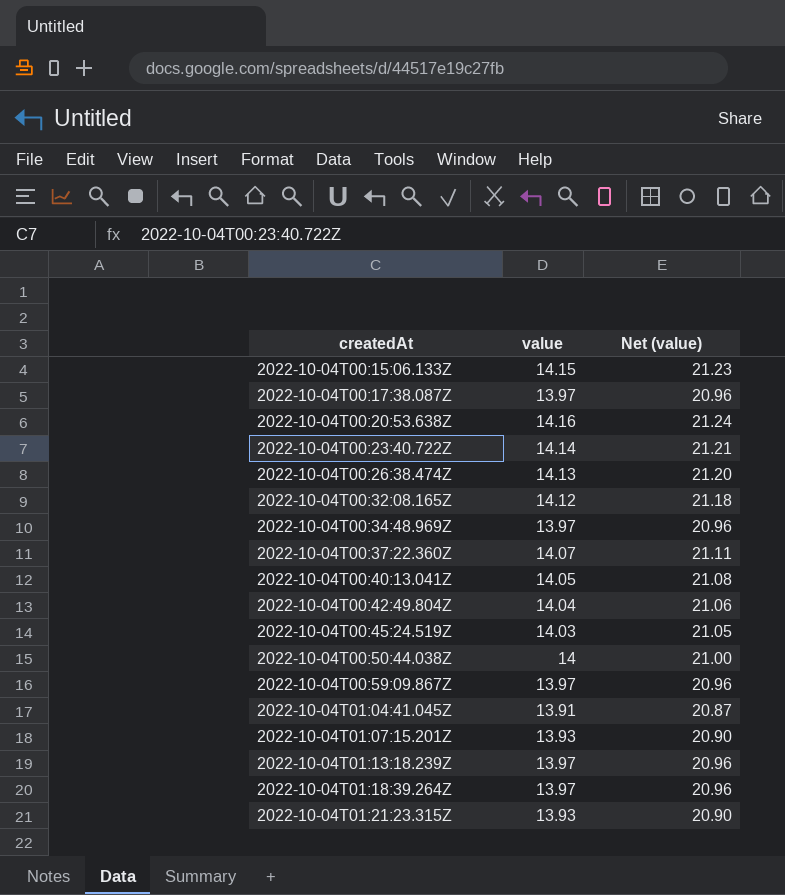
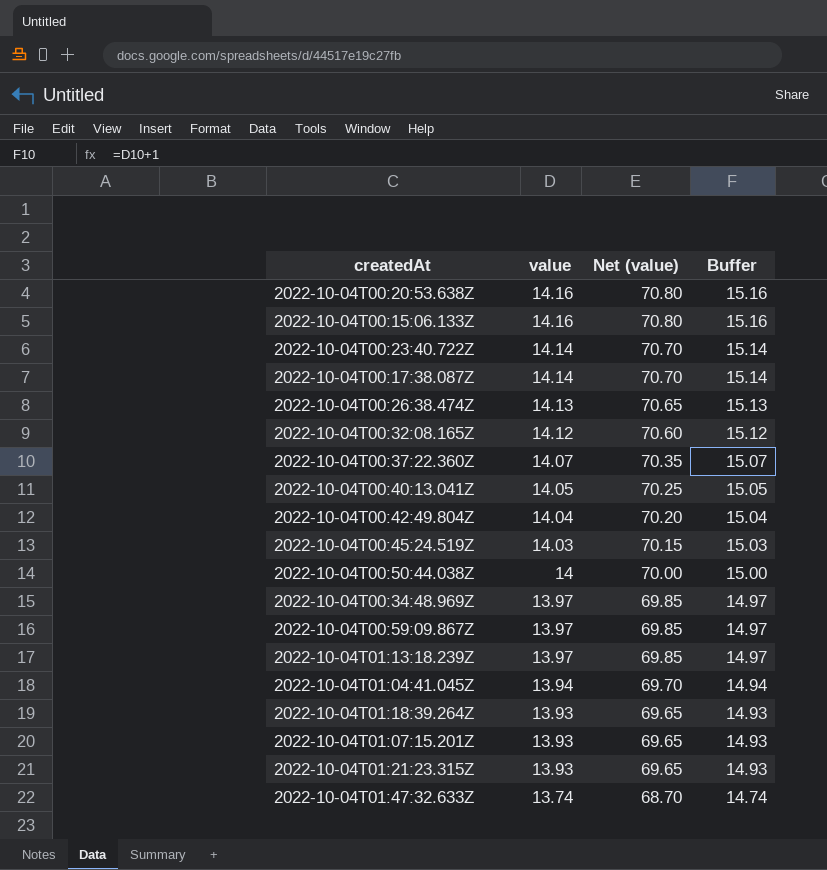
row order: createdAt ascending -> value descending
column Net (value) | formula: [value] * 1.5 -> [value] * 5
column Buffer | formula: none -> [value] + 1
2022-10-04T00:15:06.133Z | value: 14.15 -> 14.16
2022-10-04T00:17:38.087Z | value: 13.97 -> 14.14
2022-10-04T01:04:41.045Z | value: 13.91 -> 13.94
2022-10-04T01:18:39.264Z | value: 13.97 -> 13.93
row 2022-10-04T01:47:32.633Z: none -> 13.74 | 68.70 | 14.74

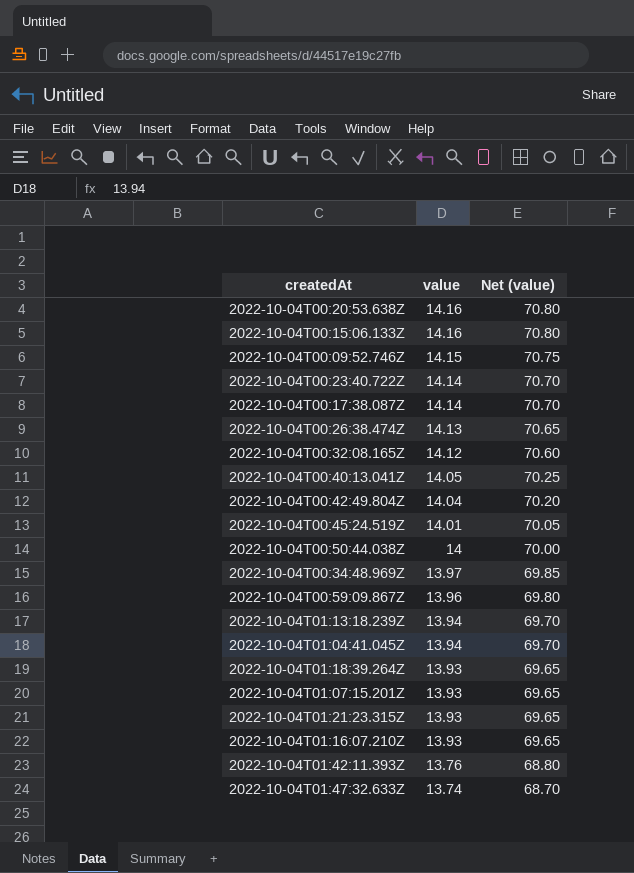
column Buffer | formula: [value] + 1 -> none
row 2022-10-04T00:37:22.360Z: 14.07 | 70.35 | 15.07 -> none
row 2022-10-04T00:09:52.746Z: none -> 14.15 | 70.75
2022-10-04T00:45:24.519Z | value: 14.03 -> 14.01
2022-10-04T00:45:24.519Z | Net (value): 70.15 -> 70.05
2022-10-04T00:59:09.867Z | value: 13.97 -> 13.96
2022-10-04T00:59:09.867Z | Net (value): 69.85 -> 69.80
2022-10-04T01:13:18.239Z | value: 13.97 -> 13.94
2022-10-04T01:13:18.239Z | Net (value): 69.85 -> 69.70
row 2022-10-04T01:16:07.210Z: none -> 13.93 | 69.65
row 2022-10-04T01:42:11.393Z: none -> 13.76 | 68.80

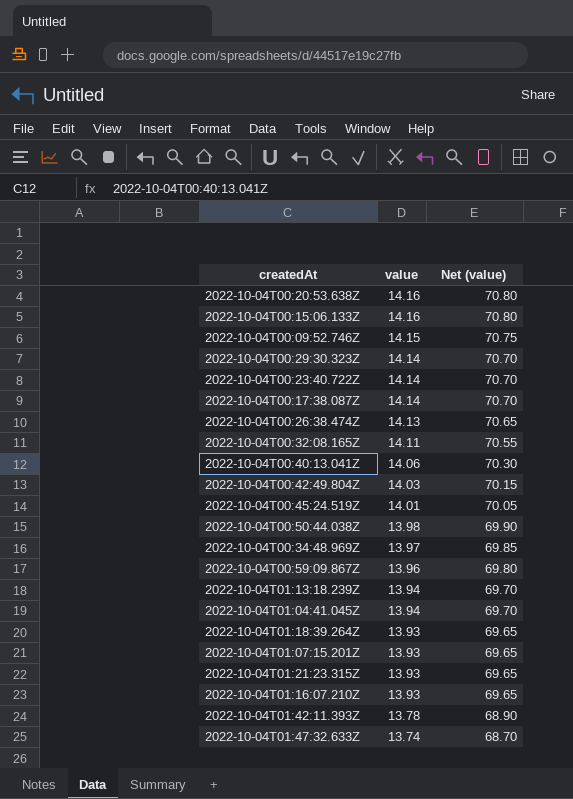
row 2022-10-04T00:29:30.323Z: none -> 14.14 | 70.70
2022-10-04T00:32:08.165Z | value: 14.12 -> 14.11
2022-10-04T00:32:08.165Z | Net (value): 70.60 -> 70.55
2022-10-04T00:40:13.041Z | value: 14.05 -> 14.06
2022-10-04T00:40:13.041Z | Net (value): 70.25 -> 70.30
2022-10-04T00:42:49.804Z | value: 14.04 -> 14.03
2022-10-04T00:42:49.804Z | Net (value): 70.20 -> 70.15
2022-10-04T00:50:44.038Z | value: 14 -> 13.98
2022-10-04T00:50:44.038Z | Net (value): 70.00 -> 69.90
2022-10-04T01:42:11.393Z | value: 13.76 -> 13.78
2022-10-04T01:42:11.393Z | Net (value): 68.80 -> 68.90

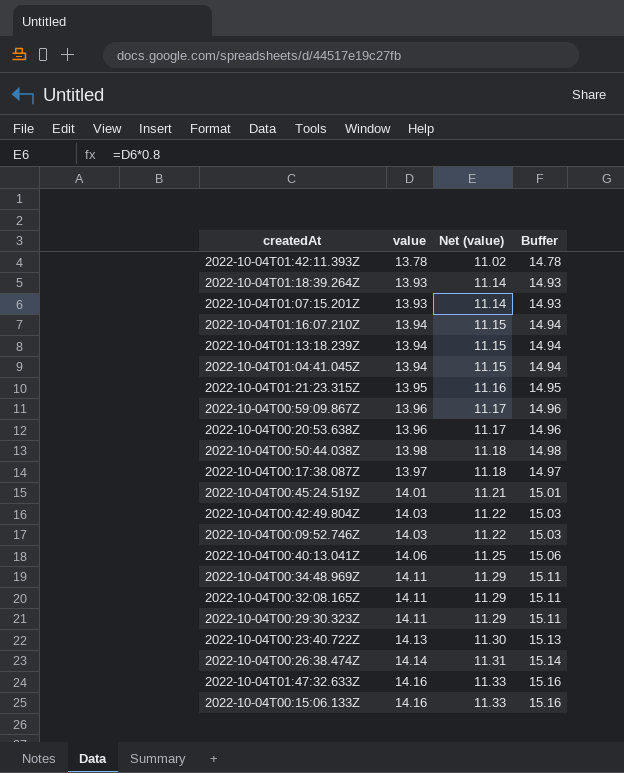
row order: value descending -> Net (value) ascending
column Net (value) | formula: [value] * 5 -> [value] * 0.8
column Buffer | formula: none -> [value] + 1
2022-10-04T01:16:07.210Z | value: 13.93 -> 13.94
2022-10-04T01:21:23.315Z | value: 13.93 -> 13.95
2022-10-04T00:20:53.638Z | value: 14.16 -> 13.96
2022-10-04T00:17:38.087Z | value: 14.14 -> 13.97
2022-10-04T00:09:52.746Z | value: 14.15 -> 14.03
2022-10-04T00:34:48.969Z | value: 13.97 -> 14.11
2022-10-04T00:29:30.323Z | value: 14.14 -> 14.11
2022-10-04T00:23:40.722Z | value: 14.14 -> 14.13
2022-10-04T00:26:38.474Z | value: 14.13 -> 14.14
2022-10-04T01:47:32.633Z | value: 13.74 -> 14.16

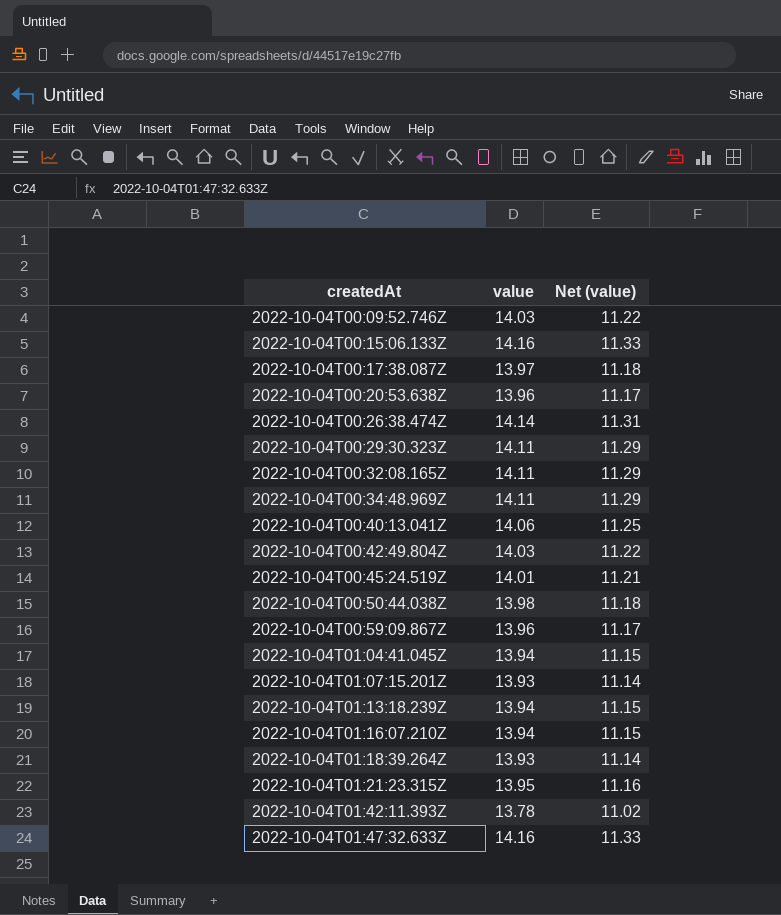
row order: Net (value) ascending -> createdAt ascending
column Buffer | formula: [value] + 1 -> none
row 2022-10-04T00:23:40.722Z: 14.13 | 11.30 | 15.13 -> none

